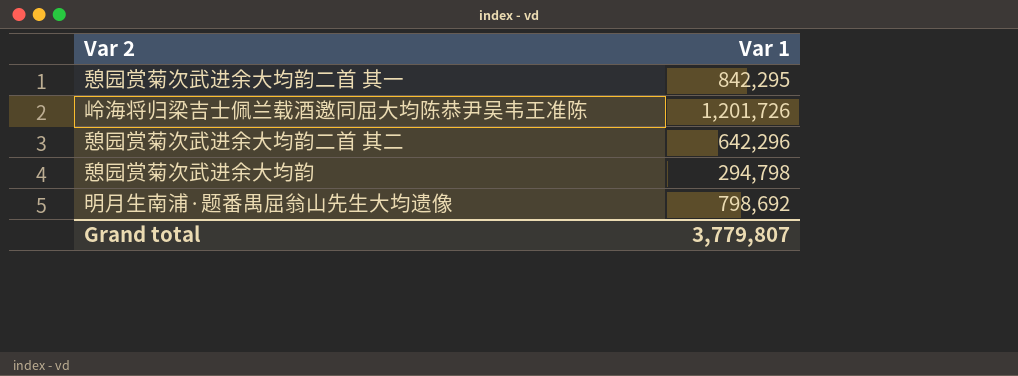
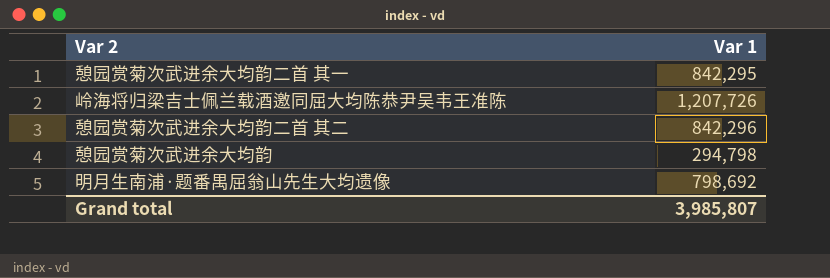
岭海将归梁吉士佩兰载酒邀同屈大均陈恭尹吴韦王准陈 | Var 1: 1,201,726 -> 1,207,726
憩园赏菊次武进余大均韵二首 其二 | Var 1: 642,296 -> 842,296
Grand total | Var 1: 3,779,807 -> 3,985,807

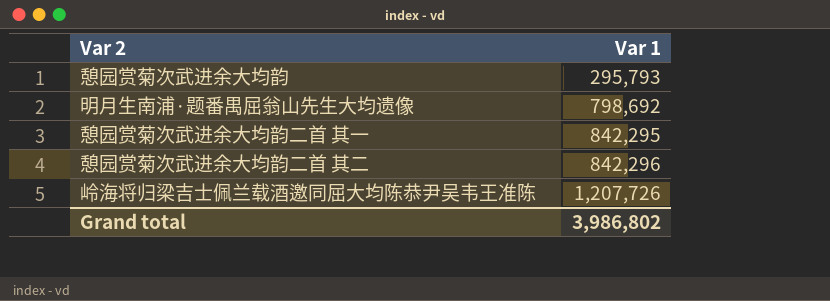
row order: none -> Var 1 ascending
憩园赏菊次武进余大均韵 | Var 1: 294,798 -> 295,793
Grand total | Var 1: 3,985,807 -> 3,986,802

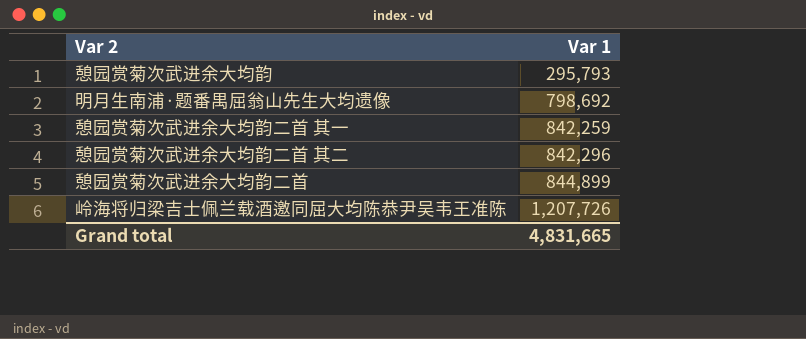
憩园赏菊次武进余大均韵二首 其一 | Var 1: 842,295 -> 842,259
row 憩园赏菊次武进余大均韵二首: none -> 844,899
Grand total | Var 1: 3,986,802 -> 4,831,665

